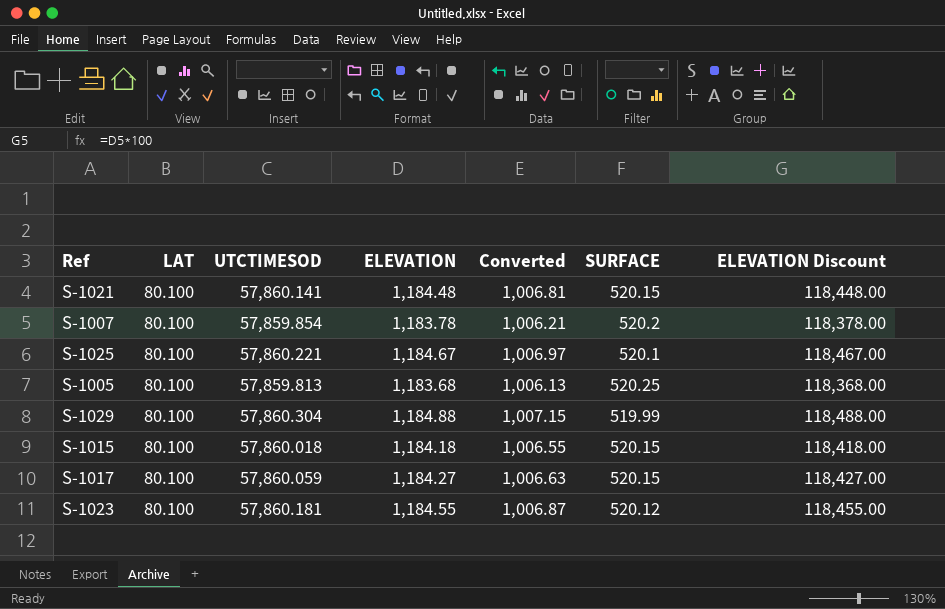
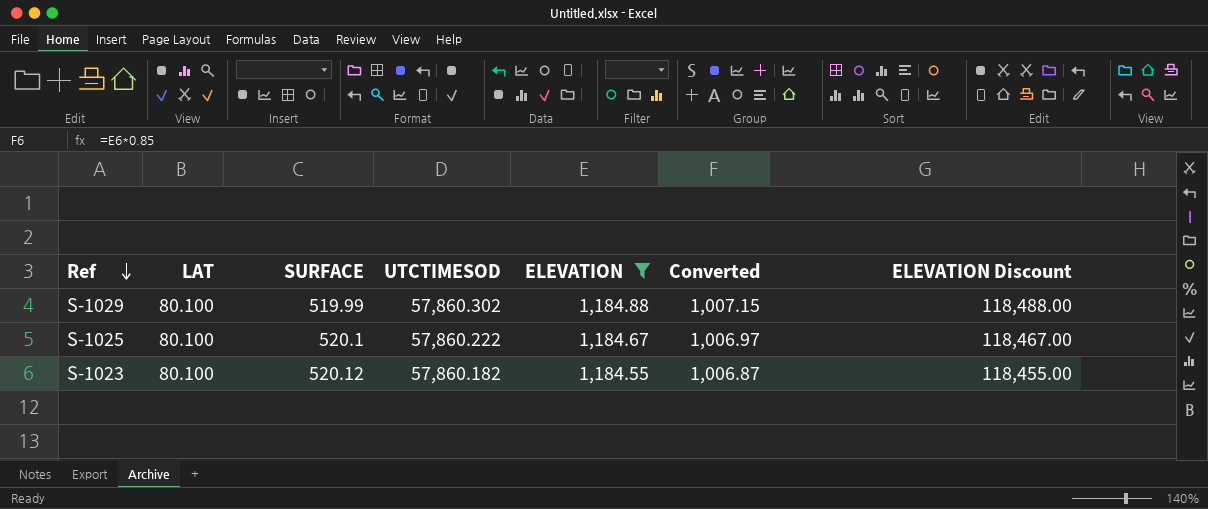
filter: none -> ELEVATION >= 1,184.55
row order: none -> Ref descending
column SURFACE | position: 6 -> 3
S-1029 | UTCTIMESOD: 57,860.304 -> 57,860.302
S-1025 | UTCTIMESOD: 57,860.221 -> 57,860.222
S-1023 | UTCTIMESOD: 57,860.181 -> 57,860.182

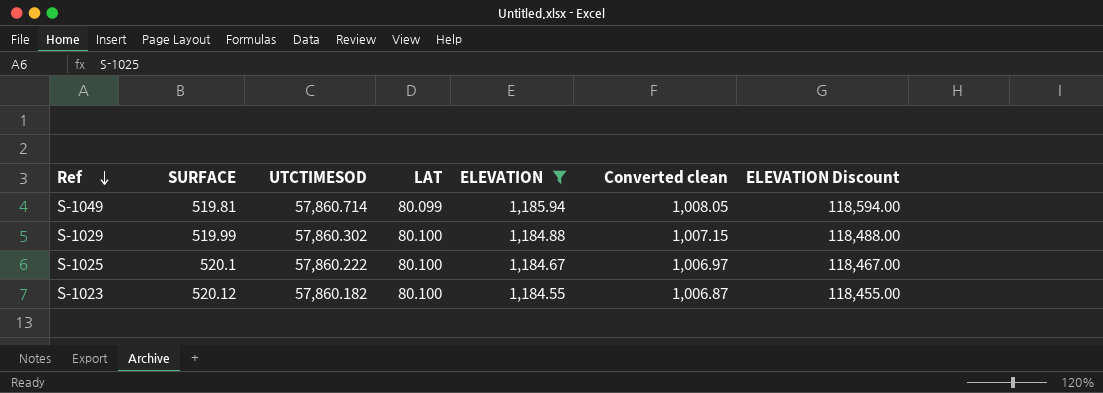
column LAT | position: 2 -> 4
column name: Converted -> Converted clean
row S-1049: none -> 519.81 | 57,860.714 | 80.099 | 1,185.94 | 1,008.05 | 118,594.00

